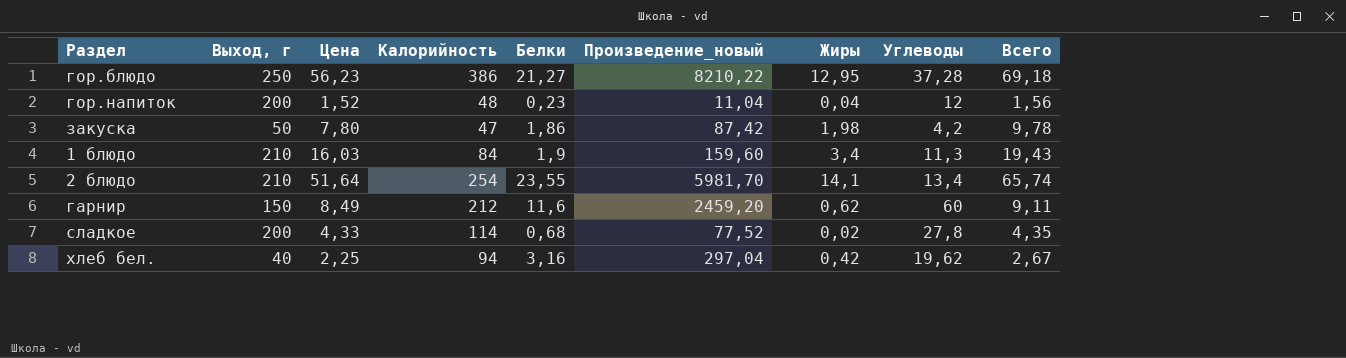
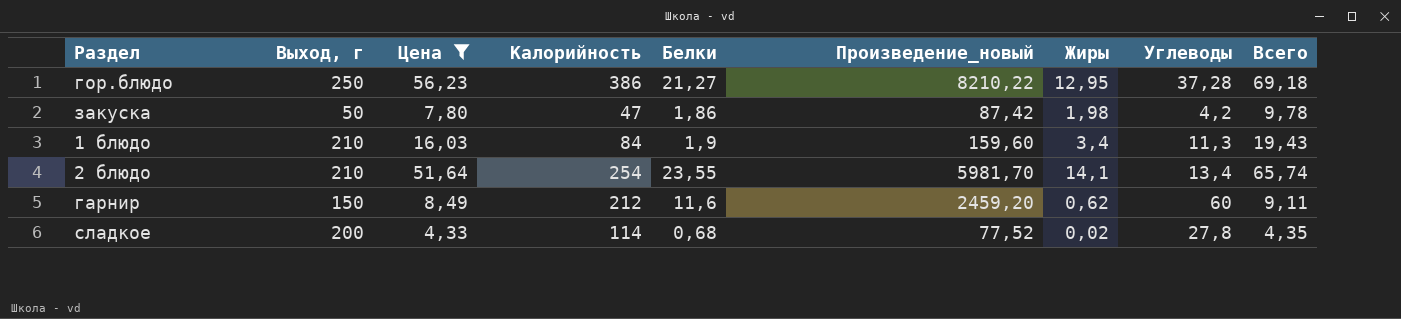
filter: none -> Цена >= 4,33

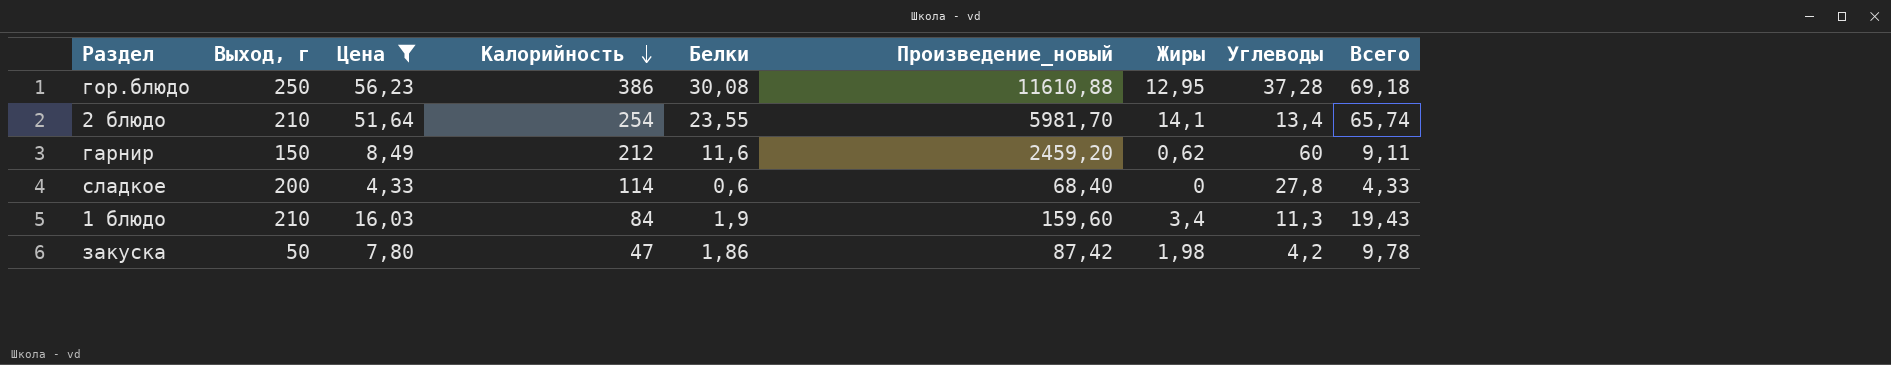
row order: none -> Калорийность descending
гор.блюдо | Белки: 21,27 -> 30,08
гор.блюдо | Произведение_новый: 8210,22 -> 11610,88
сладкое | Белки: 0,68 -> 0,6
сладкое | Произведение_новый: 77,52 -> 68,40
сладкое | Жиры: 0,02 -> 0
сладкое | Всего: 4,35 -> 4,33

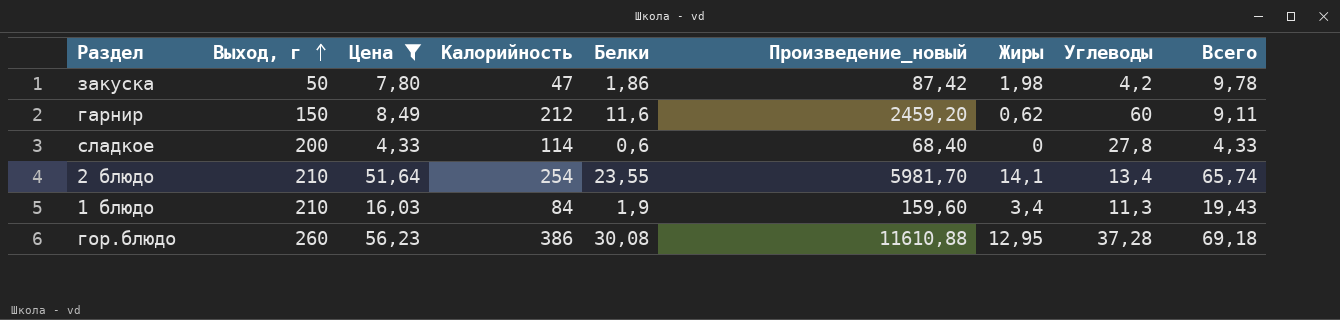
row order: Калорийность descending -> Выход, г ascending
гор.блюдо | Выход, г: 250 -> 260

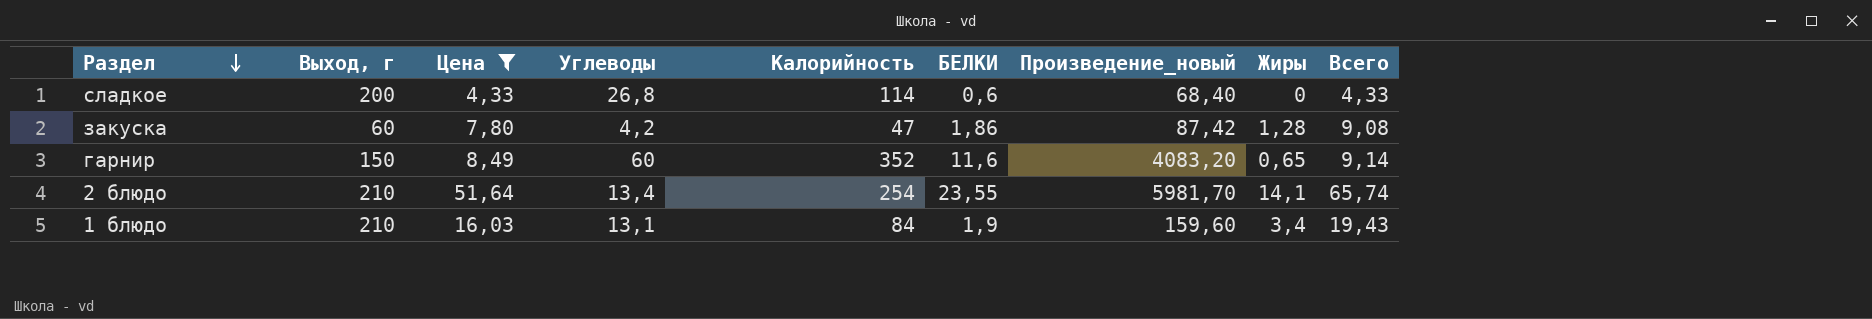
row order: Выход, г ascending -> Раздел descending
column Углеводы | position: 8 -> 4
column name: Белки -> БЕЛКИ
row гор.блюдо: 260 | 56,23 | 386 | 30,08 | 11610,88 | 12,95 | 37,28 | 69,18 -> none
сладкое | Углеводы: 27,8 -> 26,8
закуска | Выход, г: 50 -> 60
закуска | Жиры: 1,98 -> 1,28
закуска | Всего: 9,78 -> 9,08
гарнир | Калорийность: 212 -> 352
гарнир | Произведение_новый: 2459,20 -> 4083,20
гарнир | Жиры: 0,62 -> 0,65
гарнир | Всего: 9,11 -> 9,14
1 блюдо | Углеводы: 11,3 -> 13,1

